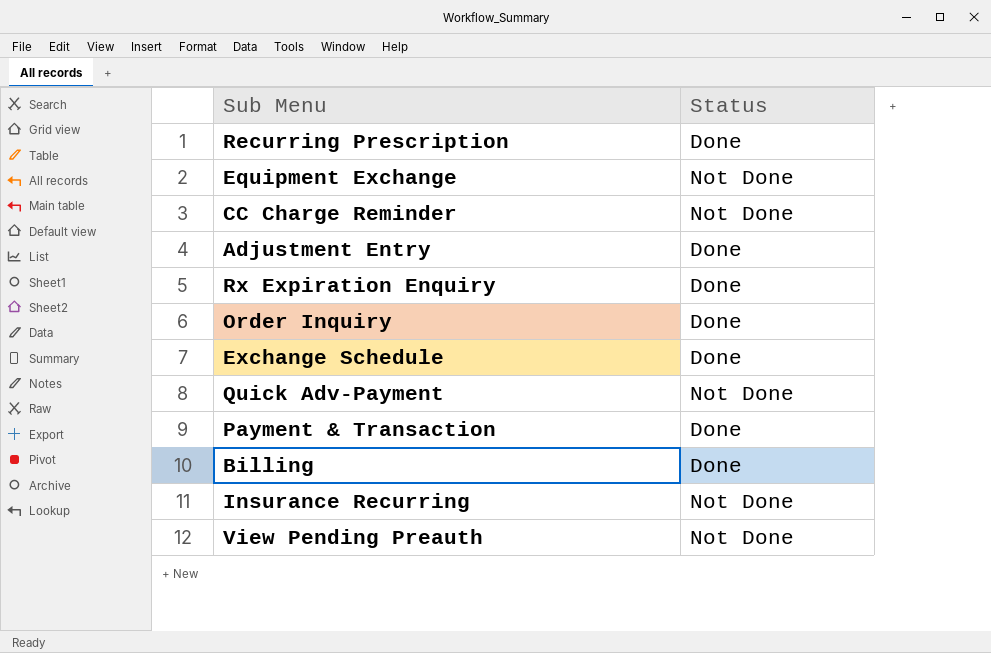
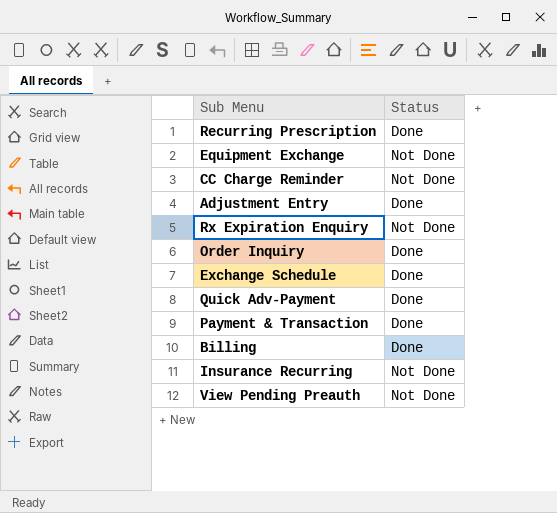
Rx Expiration Enquiry | Status: Done -> Not Done
Quick Adv-Payment | Status: Not Done -> Done

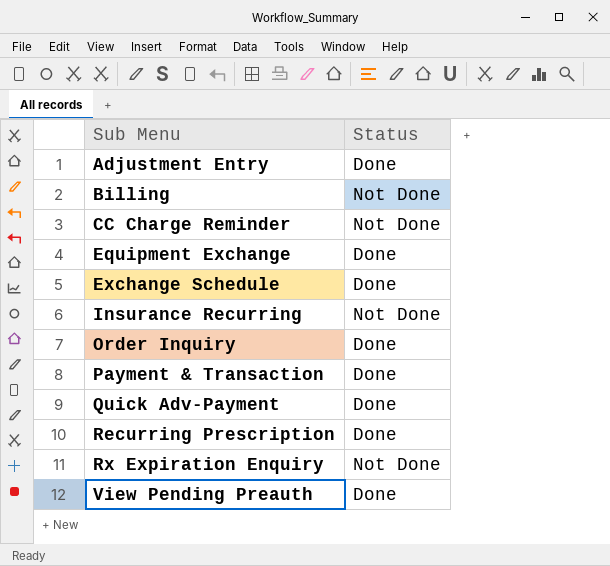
row order: none -> Sub Menu ascending
Billing | Status: Done -> Not Done
Equipment Exchange | Status: Not Done -> Done
View Pending Preauth | Status: Not Done -> Done

